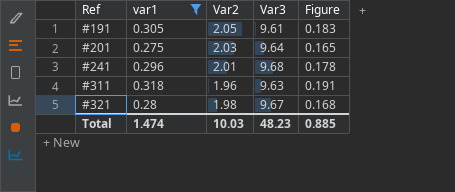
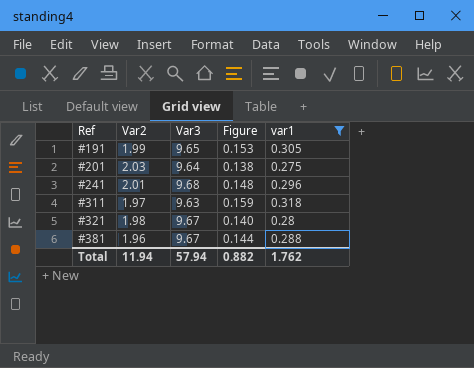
column Figure | formula: [var1] * 0.6 -> [var1] * 0.5
column var1 | position: 2 -> 5
#191 | Var2: 2.05 -> 1.99
#191 | Var3: 9.61 -> 9.65
#311 | Var2: 1.96 -> 1.97
row #381: none -> 1.96 | 9.67 | 0.144 | 0.288
Total | Var2: 10.03 -> 11.94
Total | Var3: 48.23 -> 57.94
Total | Figure: 0.885 -> 0.882
Total | var1: 1.474 -> 1.762

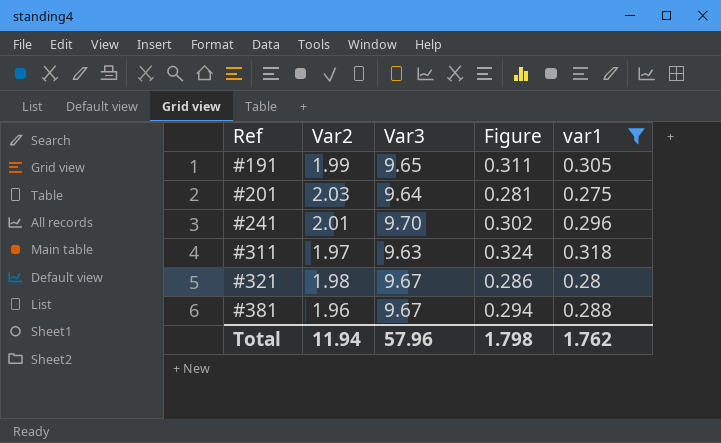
column Figure | formula: [var1] * 0.5 -> [var1] * 1.02
#241 | Var3: 9.68 -> 9.70
Total | Var3: 57.94 -> 57.96
Total | Figure: 0.882 -> 1.798

